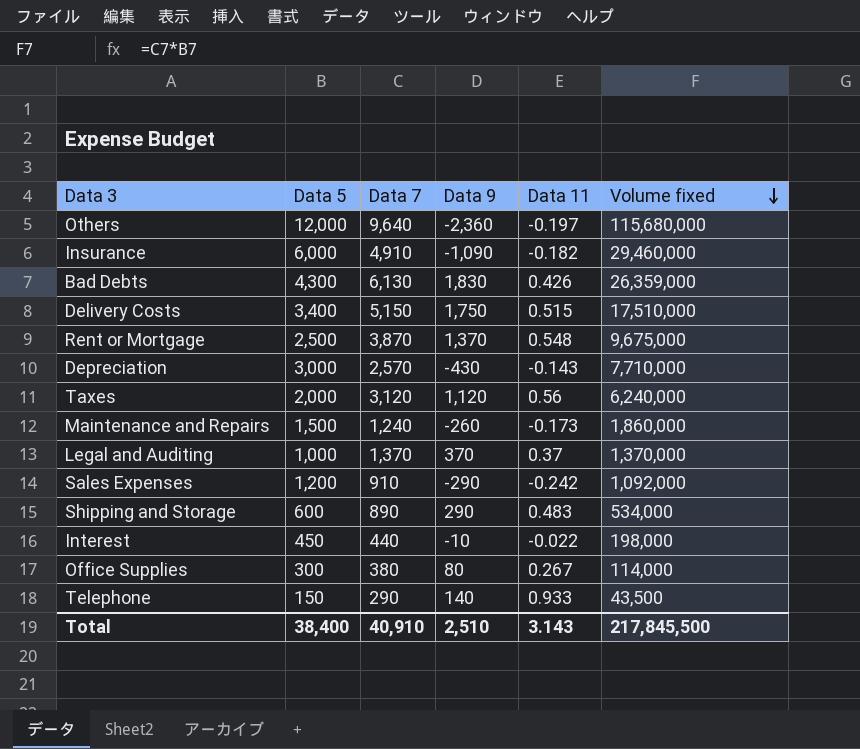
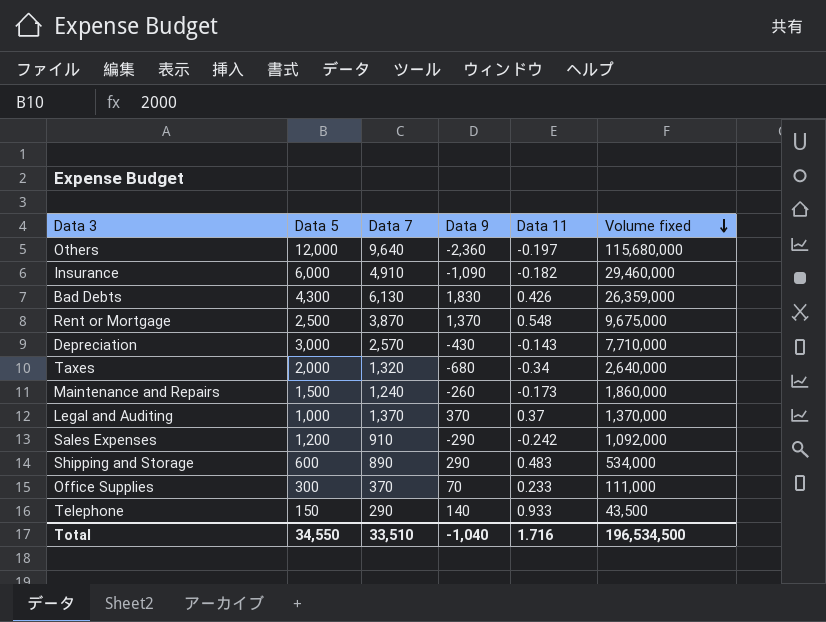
row Delivery Costs: 3,400 | 5,150 | 1,750 | 0.515 | 17,510,000 -> none
row Interest: 450 | 440 | -10 | -0.022 | 198,000 -> none
Taxes | Data 7: 3,120 -> 1,320
Taxes | Data 9: 1,120 -> -680
Taxes | Data 11: 0.56 -> -0.34
Taxes | Volume fixed: 6,240,000 -> 2,640,000
Office Supplies | Data 7: 380 -> 370
Office Supplies | Data 9: 80 -> 70
Office Supplies | Data 11: 0.267 -> 0.233
Office Supplies | Volume fixed: 114,000 -> 111,000
Total | Data 5: 38,400 -> 34,550
Total | Data 7: 40,910 -> 33,510
Total | Data 9: 2,510 -> -1,040
Total | Data 11: 3.143 -> 1.716
Total | Volume fixed: 217,845,500 -> 196,534,500

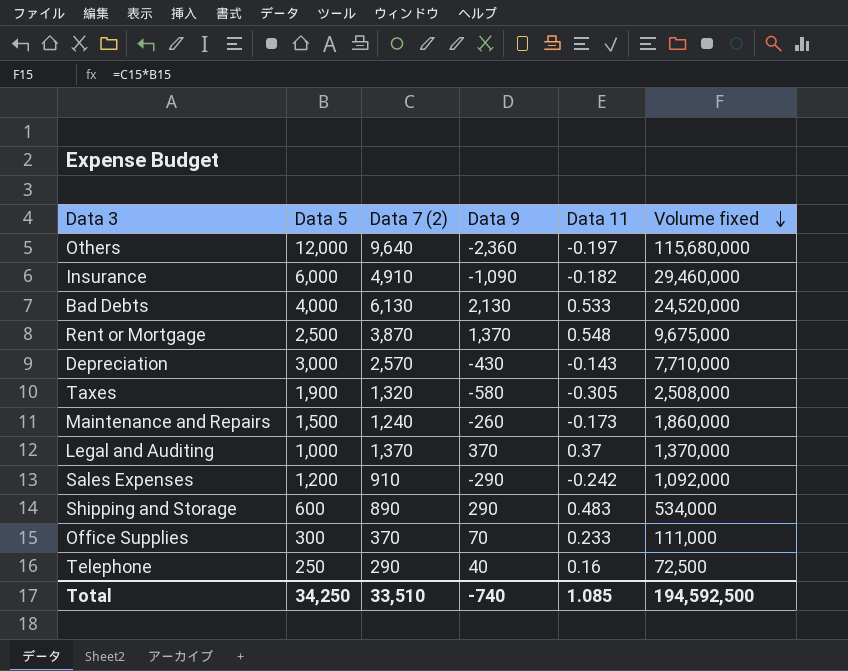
column name: Data 7 -> Data 7 (2)
Bad Debts | Data 5: 4,300 -> 4,000
Bad Debts | Data 9: 1,830 -> 2,130
Bad Debts | Data 11: 0.426 -> 0.533
Bad Debts | Volume fixed: 26,359,000 -> 24,520,000
Taxes | Data 5: 2,000 -> 1,900
Taxes | Data 9: -680 -> -580
Taxes | Data 11: -0.34 -> -0.305
Taxes | Volume fixed: 2,640,000 -> 2,508,000
Telephone | Data 5: 150 -> 250
Telephone | Data 9: 140 -> 40
Telephone | Data 11: 0.933 -> 0.16
Telephone | Volume fixed: 43,500 -> 72,500
Total | Data 5: 34,550 -> 34,250
Total | Data 9: -1,040 -> -740
Total | Data 11: 1.716 -> 1.085
Total | Volume fixed: 196,534,500 -> 194,592,500

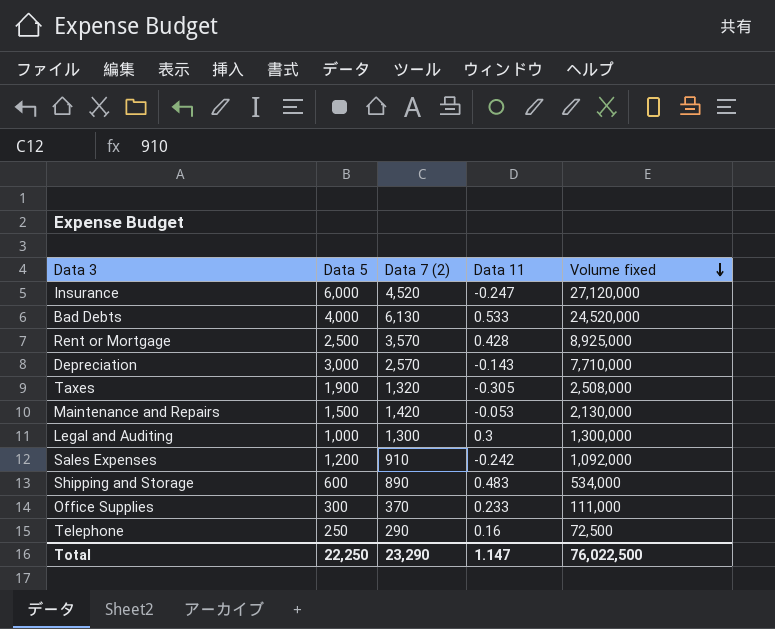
column Data 9 | formula: [Data 7 (2)] - [Data 5] -> none
row Others: 12,000 | 9,640 | -2,360 | -0.197 | 115,680,000 -> none
Insurance | Data 7 (2): 4,910 -> 4,520
Insurance | Data 11: -0.182 -> -0.247
Insurance | Volume fixed: 29,460,000 -> 27,120,000
Rent or Mortgage | Data 7 (2): 3,870 -> 3,570
Rent or Mortgage | Data 11: 0.548 -> 0.428
Rent or Mortgage | Volume fixed: 9,675,000 -> 8,925,000
Maintenance and Repairs | Data 7 (2): 1,240 -> 1,420
Maintenance and Repairs | Data 11: -0.173 -> -0.053
Maintenance and Repairs | Volume fixed: 1,860,000 -> 2,130,000
Legal and Auditing | Data 7 (2): 1,370 -> 1,300
Legal and Auditing | Data 11: 0.37 -> 0.3
Legal and Auditing | Volume fixed: 1,370,000 -> 1,300,000
Total | Data 5: 34,250 -> 22,250
Total | Data 7 (2): 33,510 -> 23,290
Total | Data 11: 1.085 -> 1.147
Total | Volume fixed: 194,592,500 -> 76,022,500

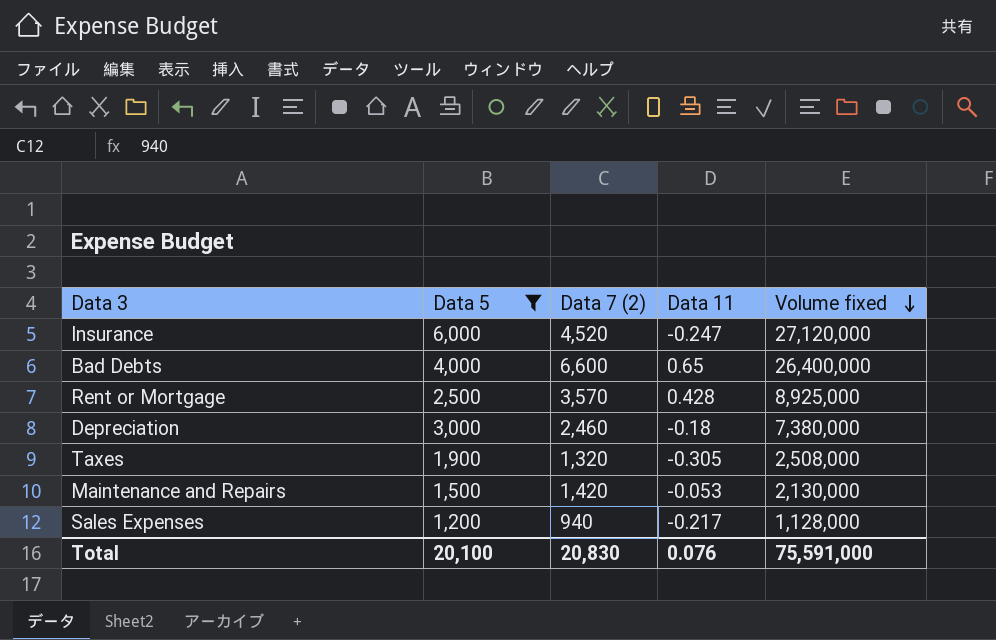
filter: none -> Data 5 >= 1,200
Bad Debts | Data 7 (2): 6,130 -> 6,600
Bad Debts | Data 11: 0.533 -> 0.65
Bad Debts | Volume fixed: 24,520,000 -> 26,400,000
Depreciation | Data 7 (2): 2,570 -> 2,460
Depreciation | Data 11: -0.143 -> -0.18
Depreciation | Volume fixed: 7,710,000 -> 7,380,000
Sales Expenses | Data 7 (2): 910 -> 940
Sales Expenses | Data 11: -0.242 -> -0.217
Sales Expenses | Volume fixed: 1,092,000 -> 1,128,000
Total | Data 5: 22,250 -> 20,100
Total | Data 7 (2): 23,290 -> 20,830
Total | Data 11: 1.147 -> 0.076
Total | Volume fixed: 76,022,500 -> 75,591,000

